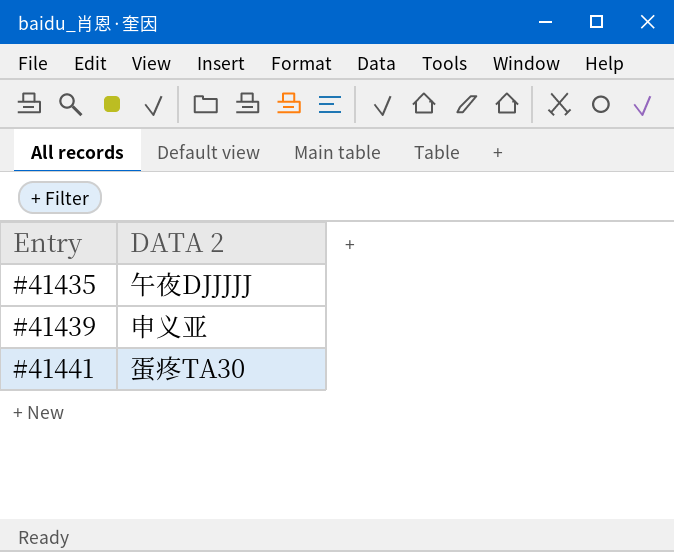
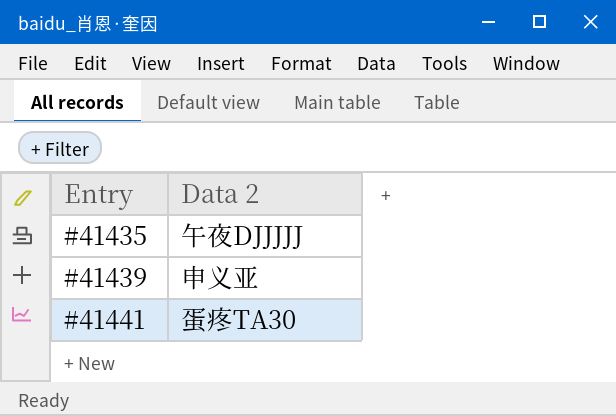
column name: DATA 2 -> Data 2

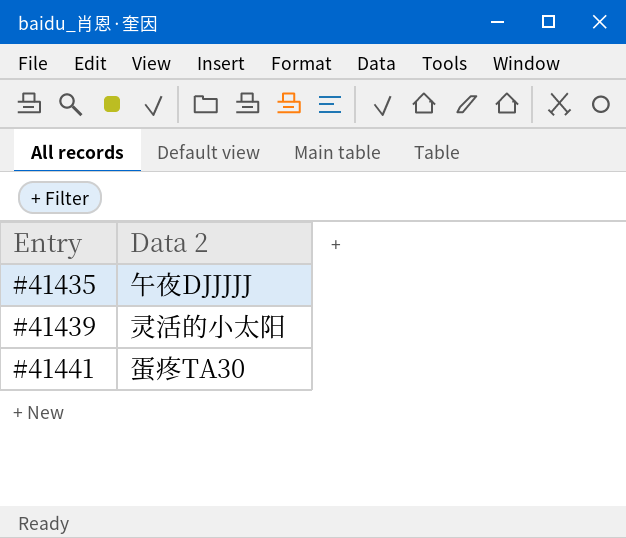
#41439 | Data 2: 申义亚 -> 灵活的小太阳

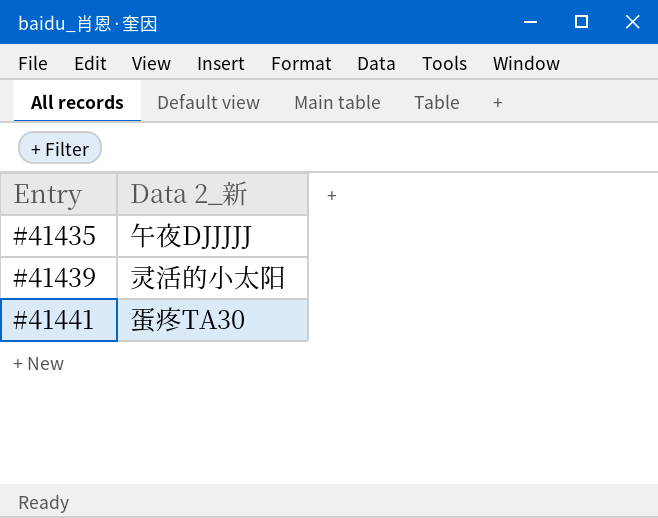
column name: Data 2 -> Data 2_新

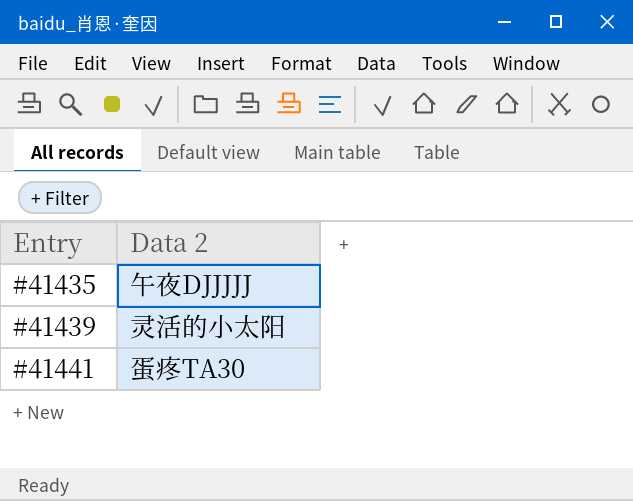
column name: Data 2_新 -> Data 2

